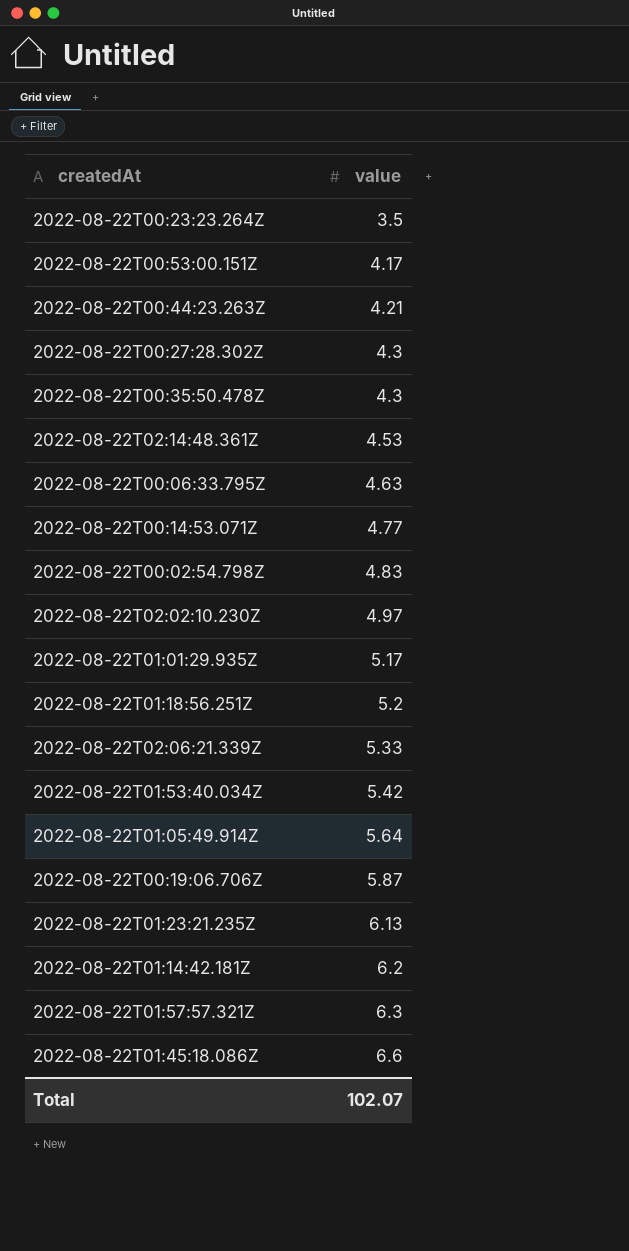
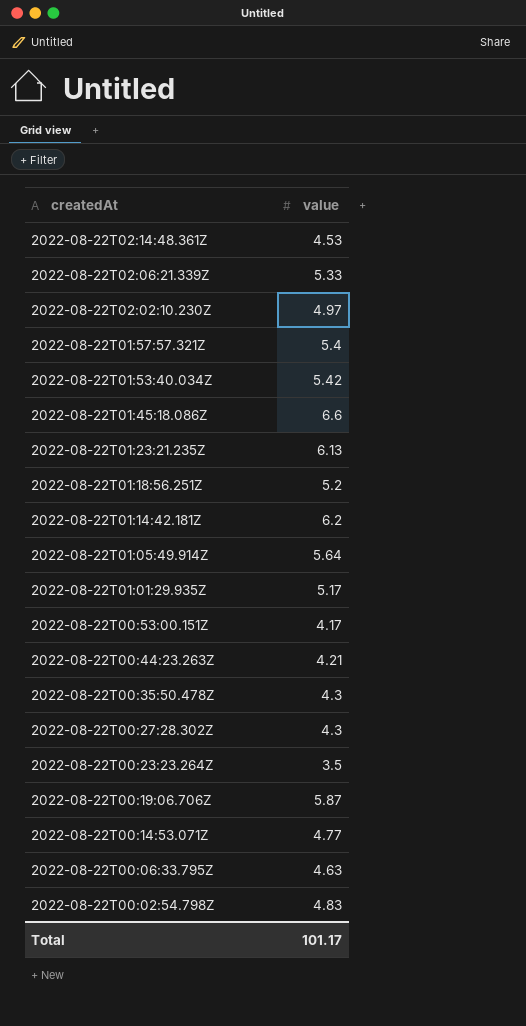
row order: value ascending -> createdAt descending
2022-08-22T01:57:57.321Z | value: 6.3 -> 5.4
Total | value: 102.07 -> 101.17

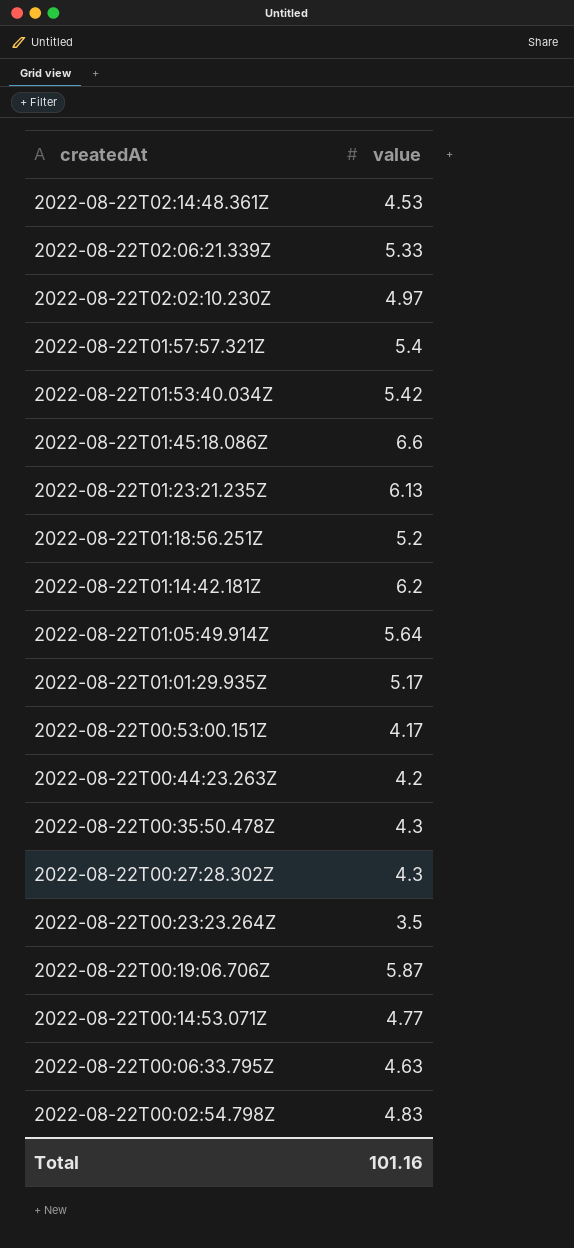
2022-08-22T00:44:23.263Z | value: 4.21 -> 4.2
Total | value: 101.17 -> 101.16

